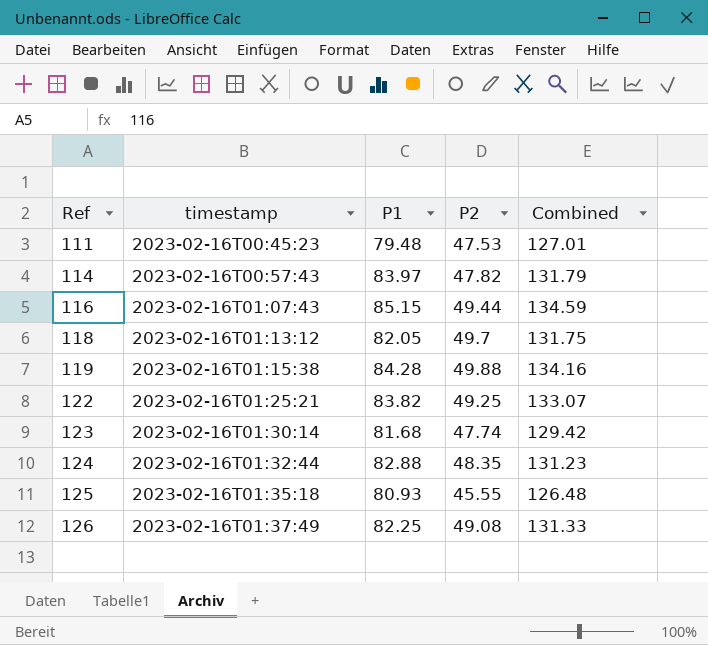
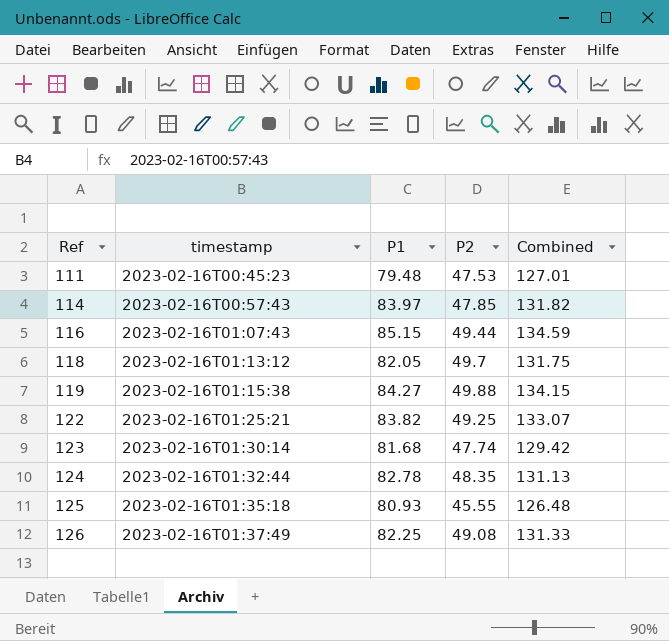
114 | P2: 47.82 -> 47.85
114 | Combined: 131.79 -> 131.82
119 | P1: 84.28 -> 84.27
119 | Combined: 134.16 -> 134.15
124 | P1: 82.88 -> 82.78
124 | Combined: 131.23 -> 131.13

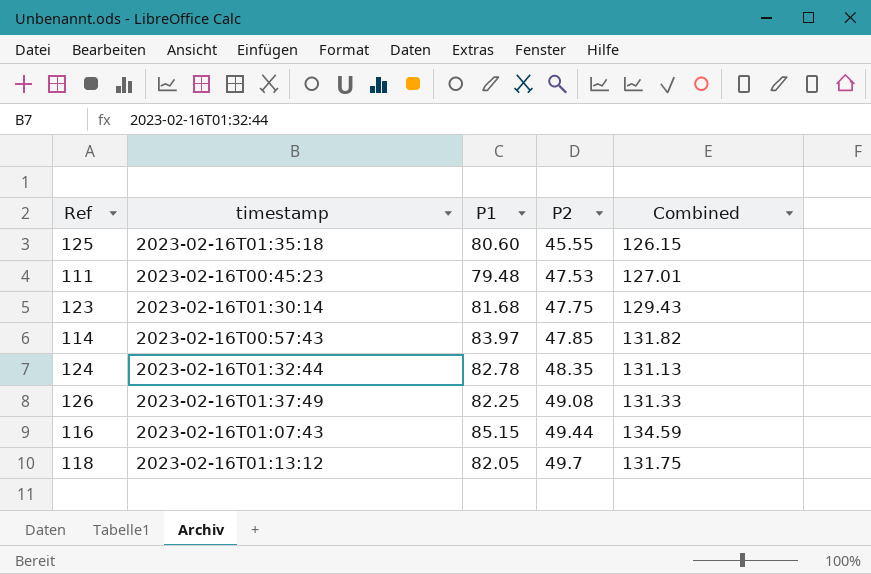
row order: Ref ascending -> P2 ascending
row 119: 2023-02-16T01:15:38 | 84.27 | 49.88 | 134.15 -> none
row 122: 2023-02-16T01:25:21 | 83.82 | 49.25 | 133.07 -> none
125 | P1: 80.93 -> 80.60
125 | Combined: 126.48 -> 126.15
123 | P2: 47.74 -> 47.75
123 | Combined: 129.42 -> 129.43

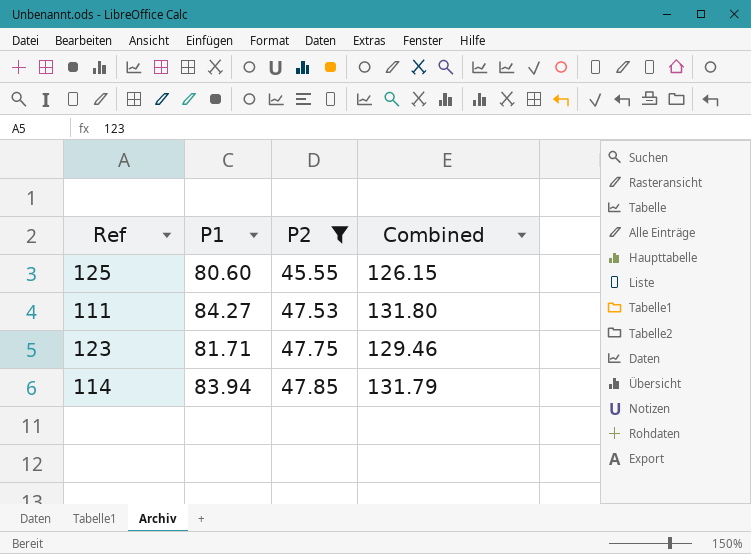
filter: none -> P2 <= 47.85
column timestamp | position: 2 -> none
111 | P1: 79.48 -> 84.27
111 | Combined: 127.01 -> 131.80
123 | P1: 81.68 -> 81.71
123 | Combined: 129.43 -> 129.46
114 | P1: 83.97 -> 83.94
114 | Combined: 131.82 -> 131.79

